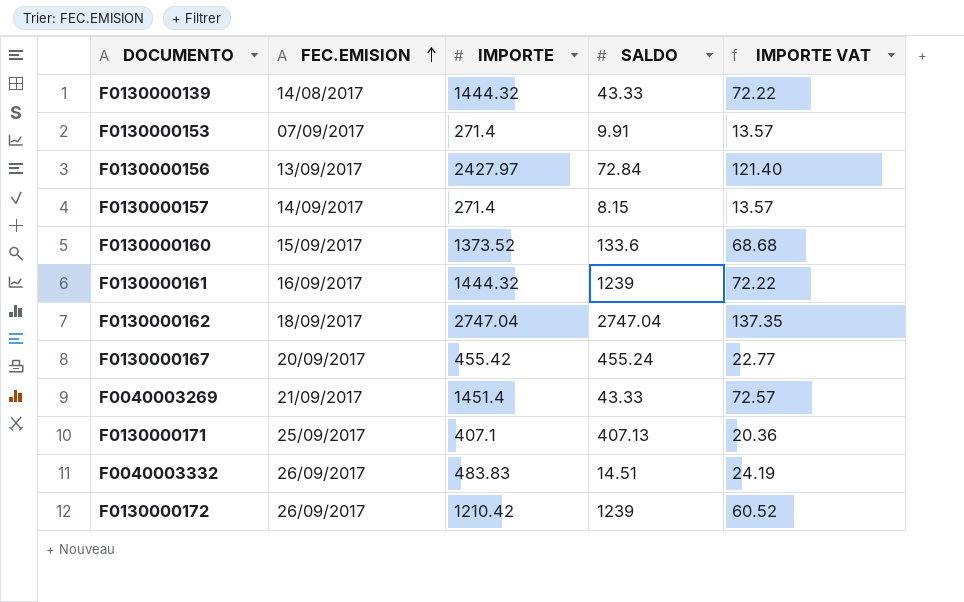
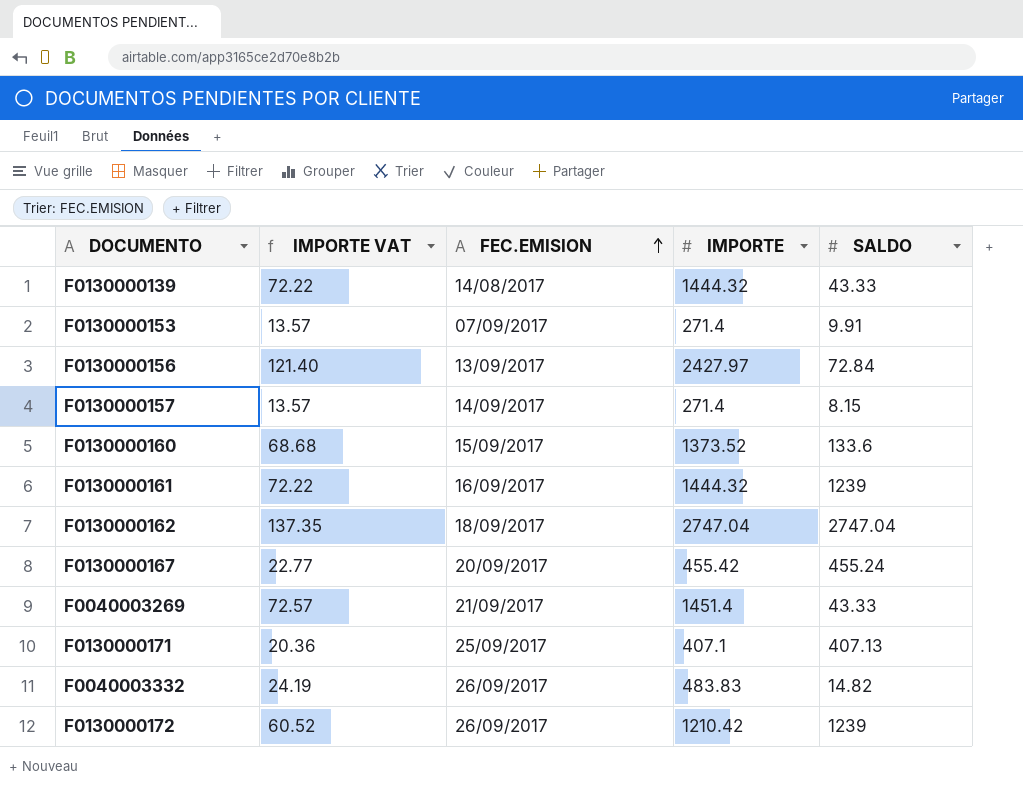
column IMPORTE VAT | position: 5 -> 2
F0040003332 | SALDO: 14.51 -> 14.82

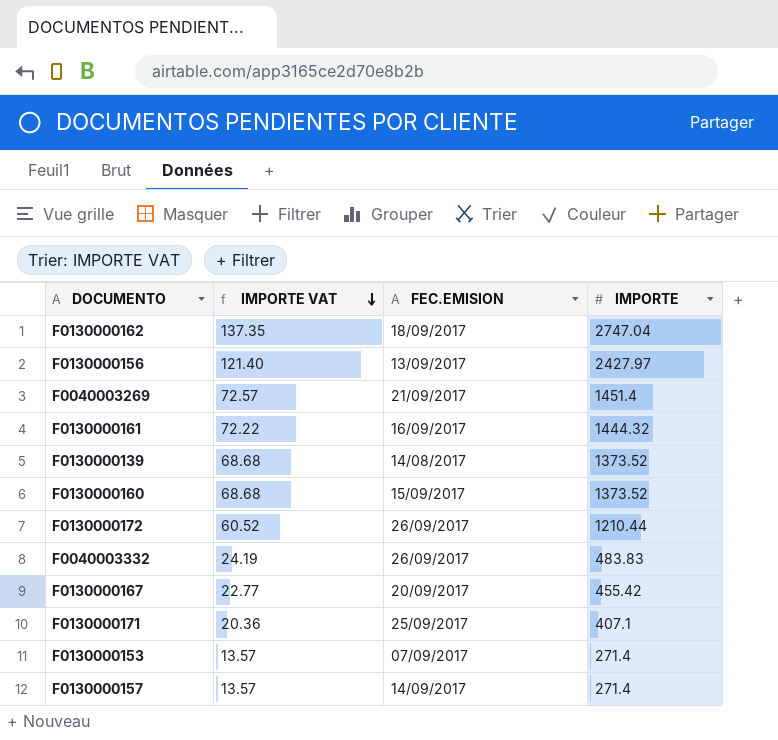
row order: FEC.EMISION ascending -> IMPORTE VAT descending
column SALDO | position: 5 -> none
F0130000139 | IMPORTE VAT: 72.22 -> 68.68
F0130000139 | IMPORTE: 1444.32 -> 1373.52
F0130000172 | IMPORTE: 1210.42 -> 1210.44

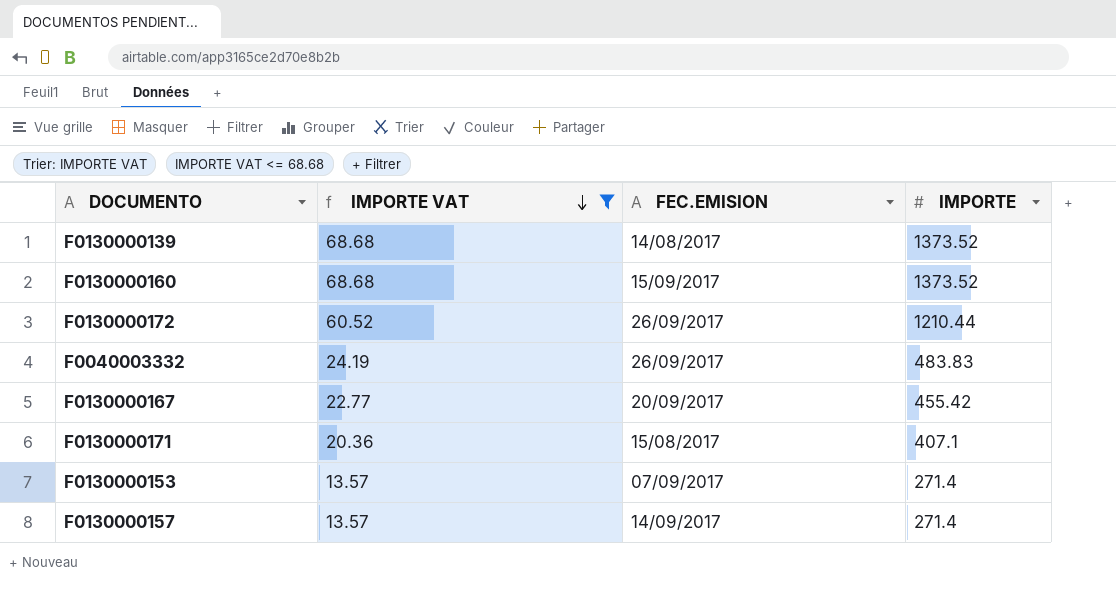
filter: none -> IMPORTE VAT <= 68.68
F0130000171 | FEC.EMISION: 25/09/2017 -> 15/08/2017

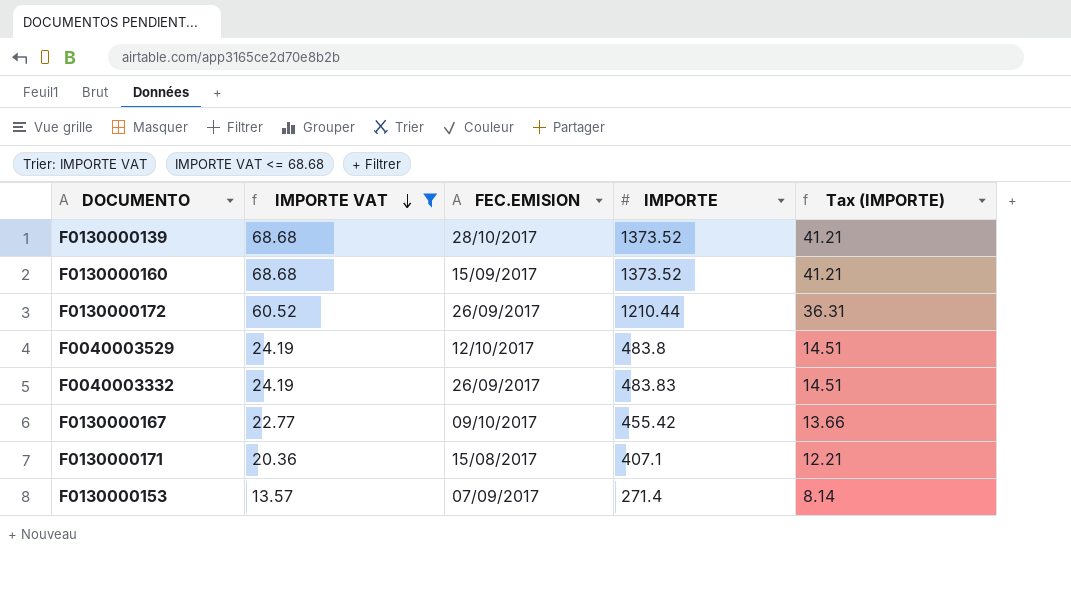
column Tax (IMPORTE) | formula: none -> [IMPORTE] * 0.03
row F0130000157: 13.57 | 14/09/2017 | 271.4 -> none
F0130000139 | FEC.EMISION: 14/08/2017 -> 28/10/2017
row F0040003529: none -> 24.19 | 12/10/2017 | 483.8 | 14.51
F0130000167 | FEC.EMISION: 20/09/2017 -> 09/10/2017

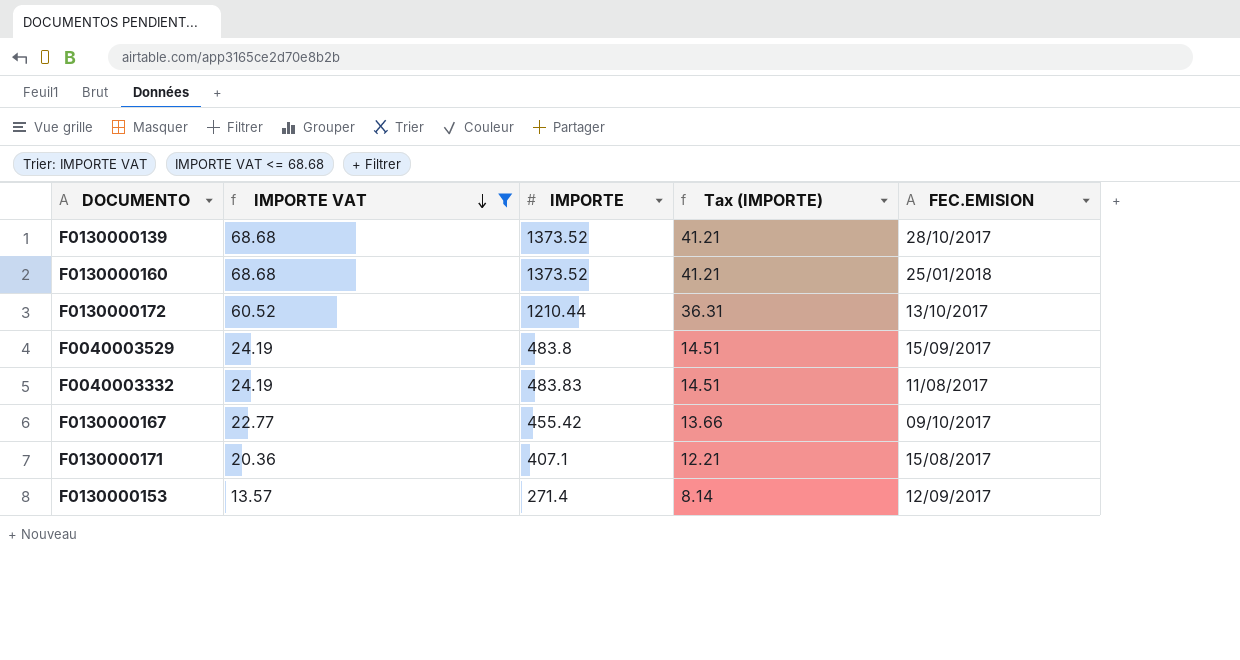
column FEC.EMISION | position: 3 -> 5
F0130000160 | FEC.EMISION: 15/09/2017 -> 25/01/2018
F0130000172 | FEC.EMISION: 26/09/2017 -> 13/10/2017
F0040003529 | FEC.EMISION: 12/10/2017 -> 15/09/2017
F0040003332 | FEC.EMISION: 26/09/2017 -> 11/08/2017
F0130000153 | FEC.EMISION: 07/09/2017 -> 12/09/2017

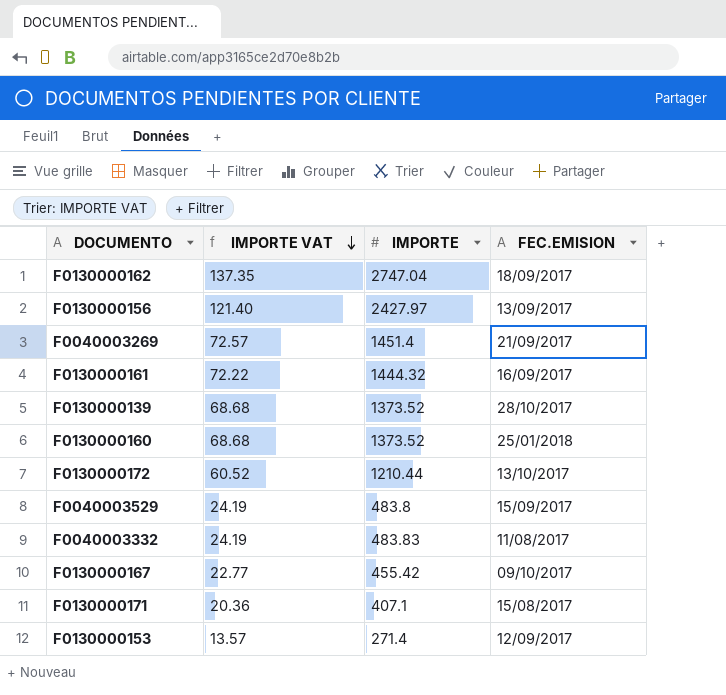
filter: IMPORTE VAT <= 68.68 -> none
column Tax (IMPORTE) | formula: [IMPORTE] * 0.03 -> none

